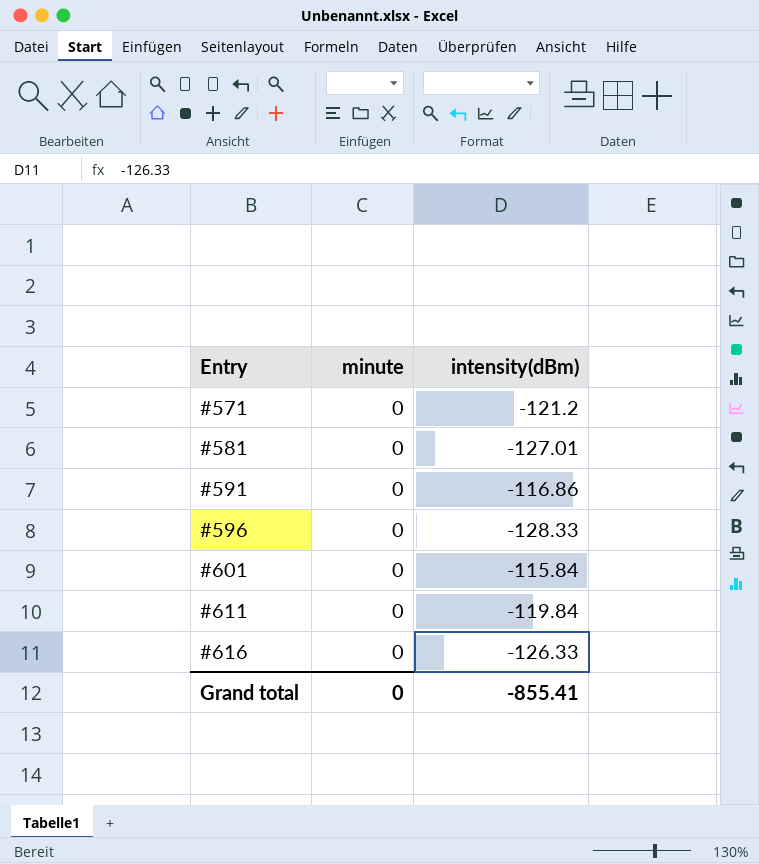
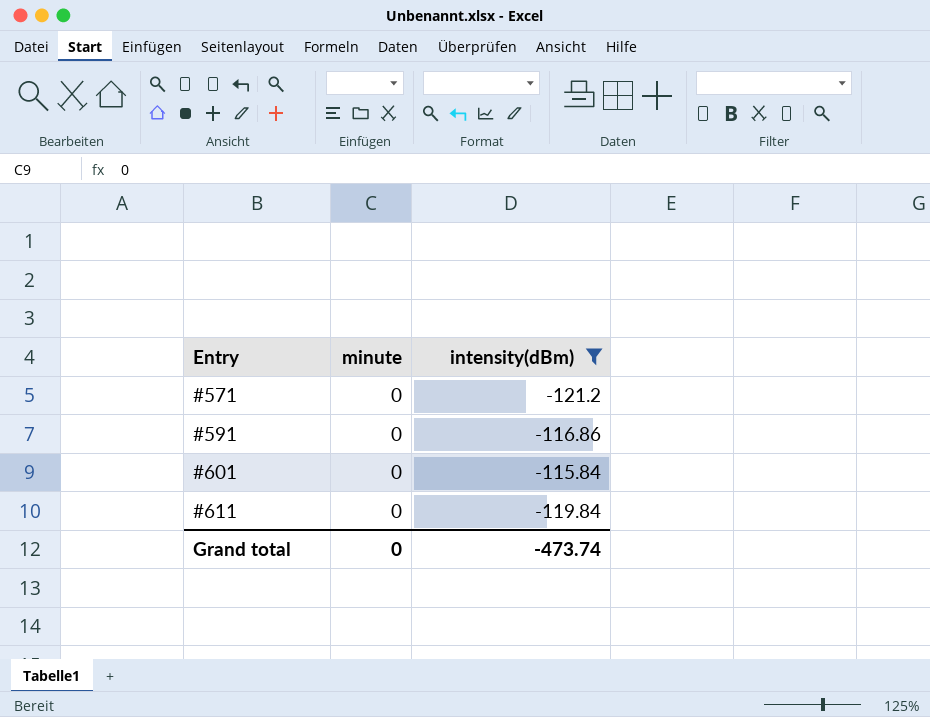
filter: none -> intensity(dBm) >= -121.2
Grand total | intensity(dBm): -855.41 -> -473.74

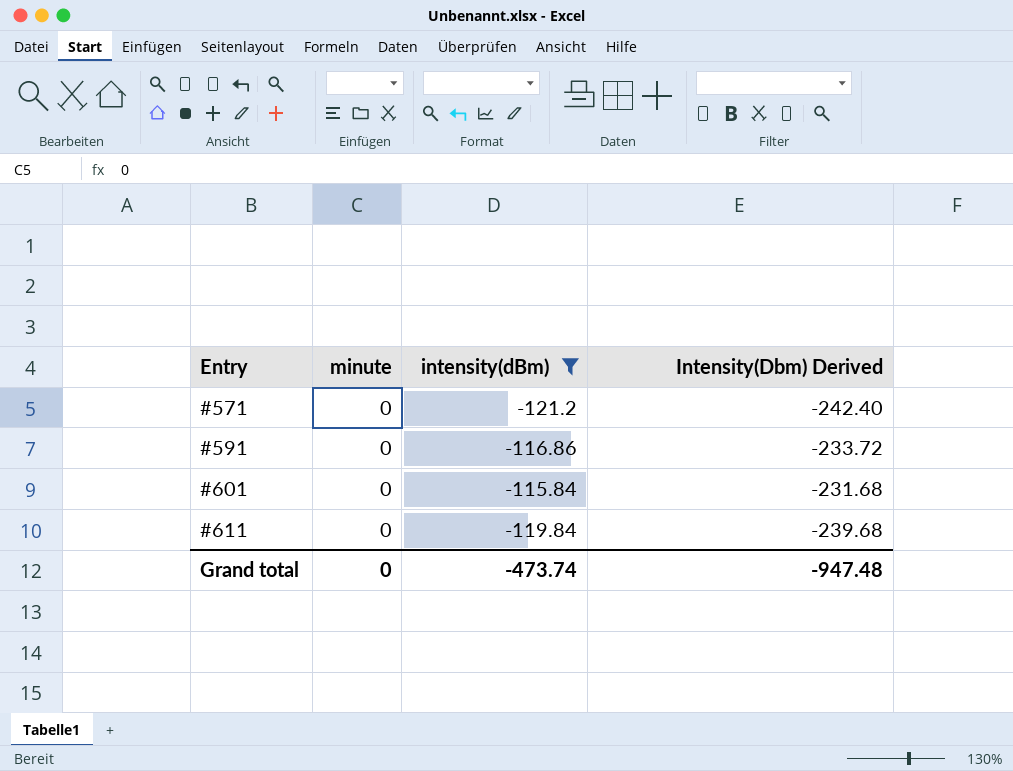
column Intensity(Dbm) Derived | formula: none -> [intensity(dBm)] * 2

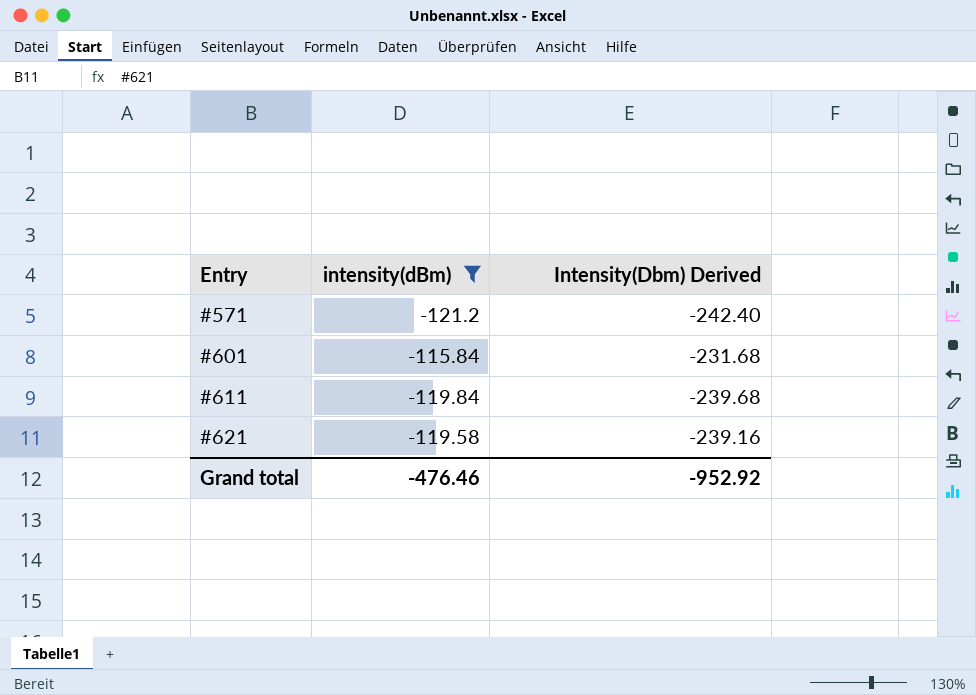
column minute | position: 2 -> none
row #591: 0 | -116.86 | -233.72 -> none
row #621: none -> -119.58 | -239.16
Grand total | intensity(dBm): -473.74 -> -476.46
Grand total | Intensity(Dbm) Derived: -947.48 -> -952.92

